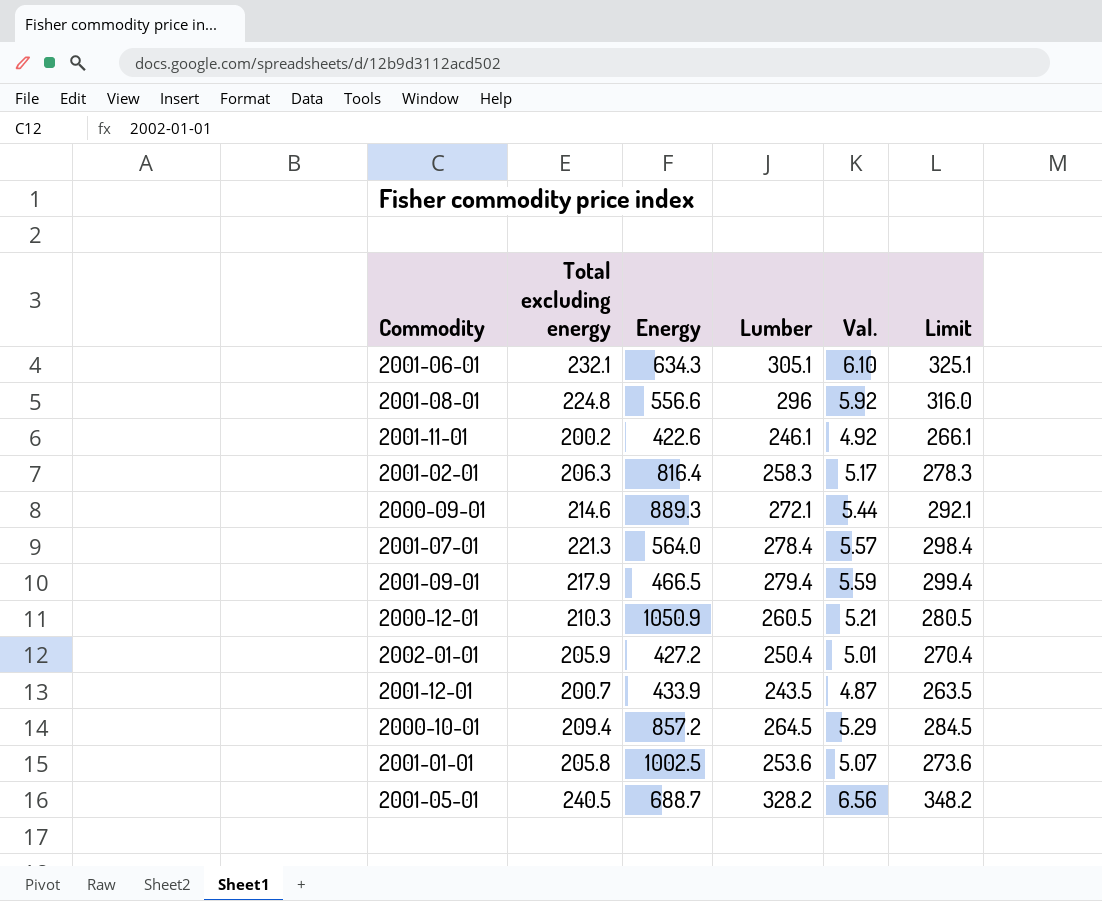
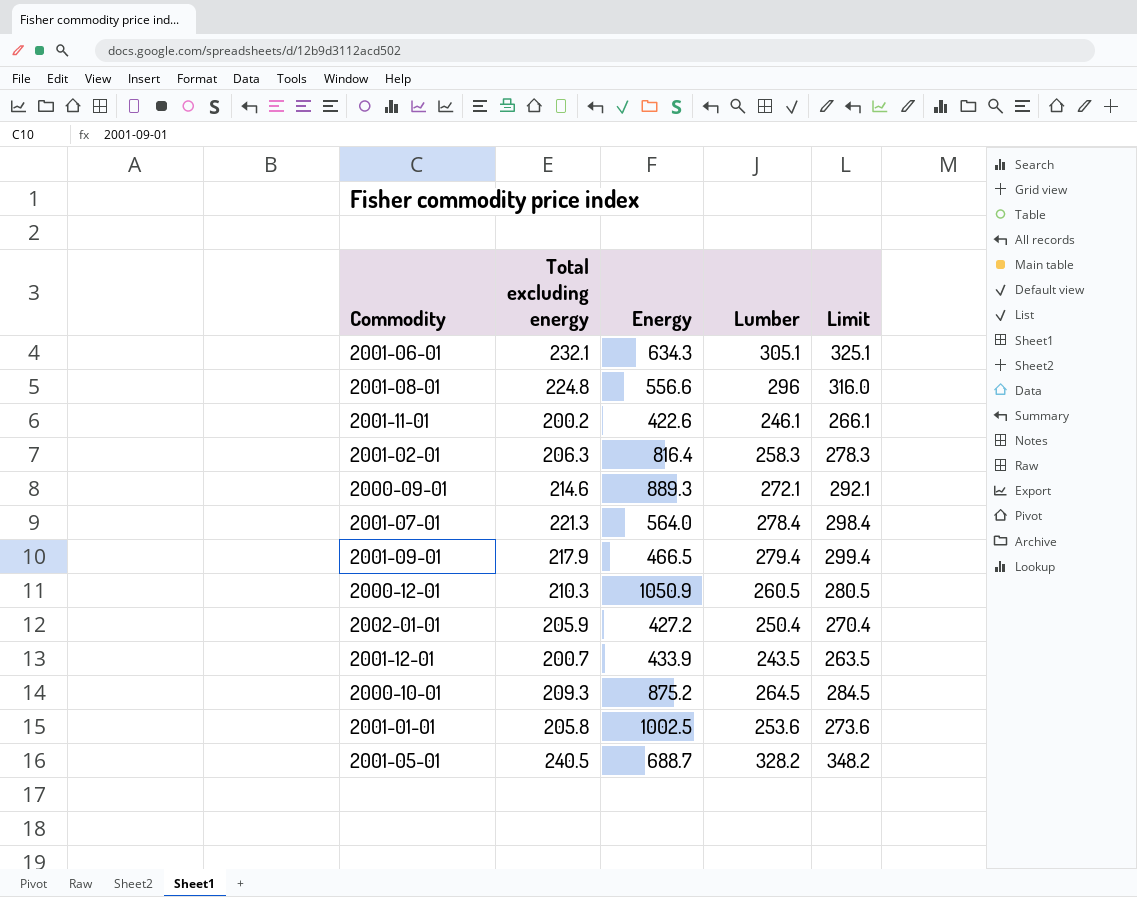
column Val. | formula: [Lumber] * 0.02 -> none
2000-10-01 | Total excluding energy: 209.4 -> 209.3
2000-10-01 | Energy: 857.2 -> 875.2

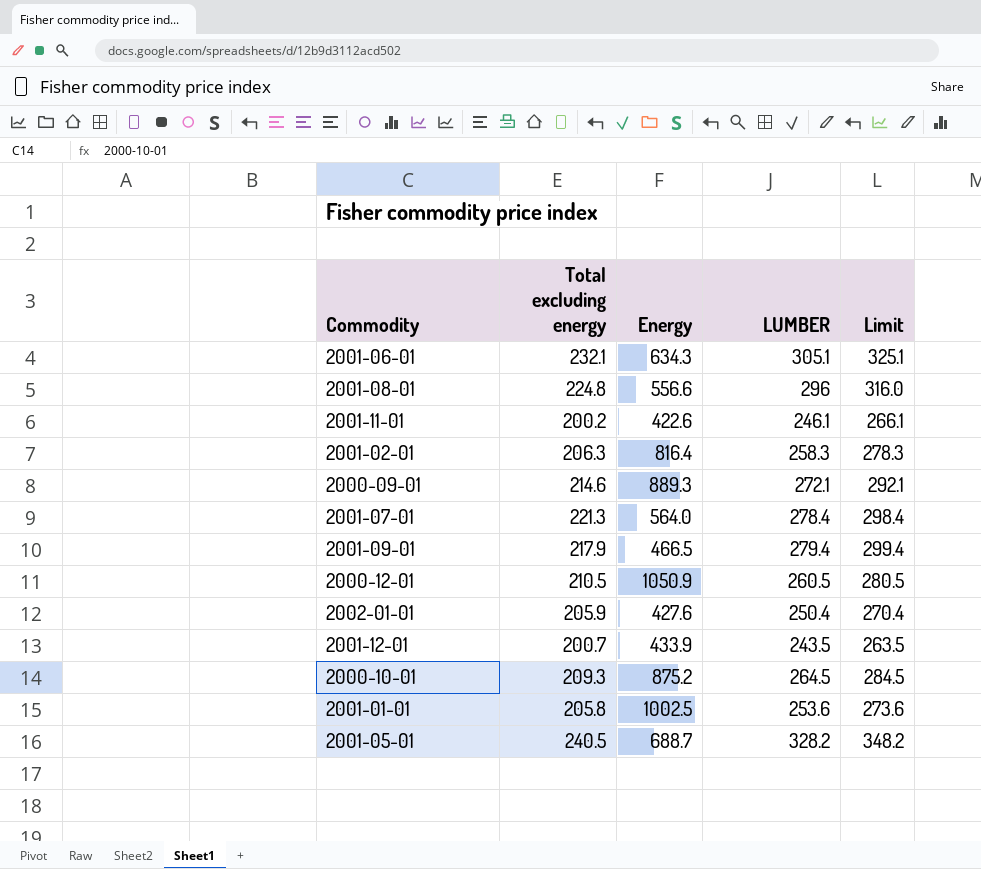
column name: Lumber -> LUMBER
2000-12-01 | Total excluding energy: 210.3 -> 210.5
2002-01-01 | Energy: 427.2 -> 427.6

